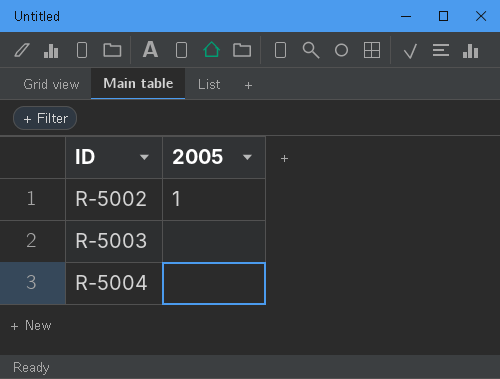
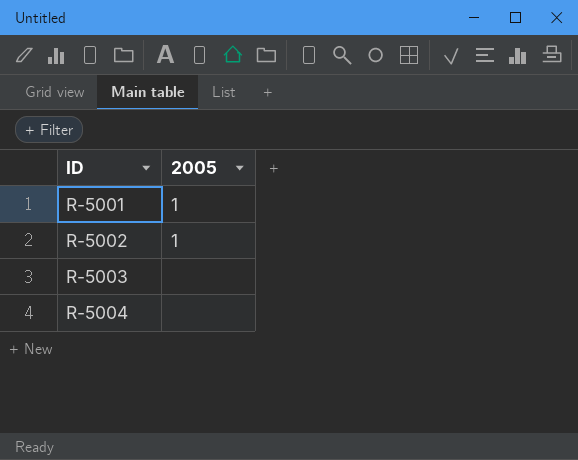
row R-5001: none -> 1

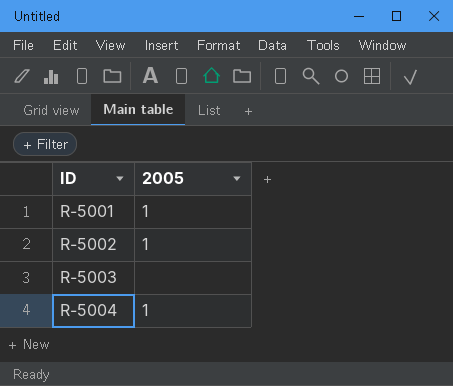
R-5004 | 2005: none -> 1

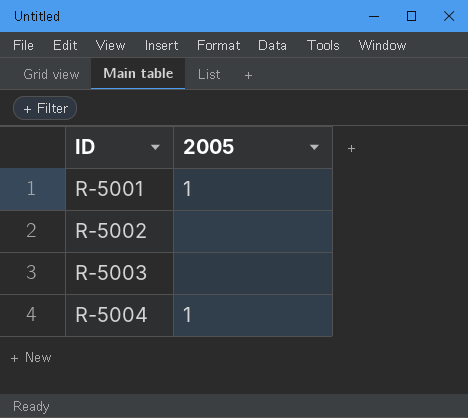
R-5002 | 2005: 1 -> none

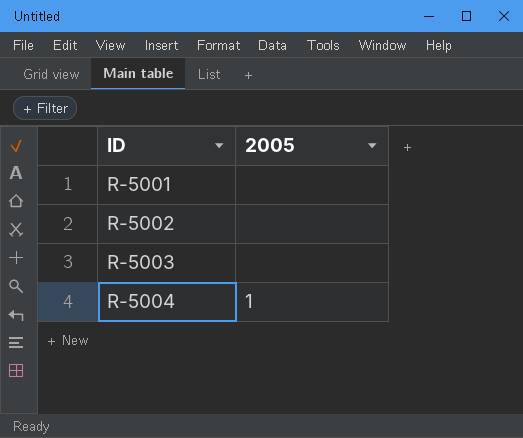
R-5001 | 2005: 1 -> none

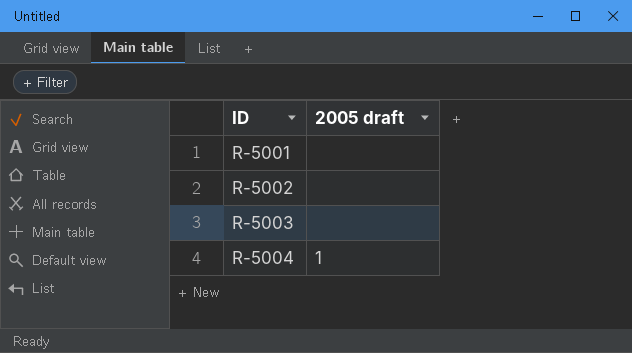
column name: 2005 -> 2005 draft

